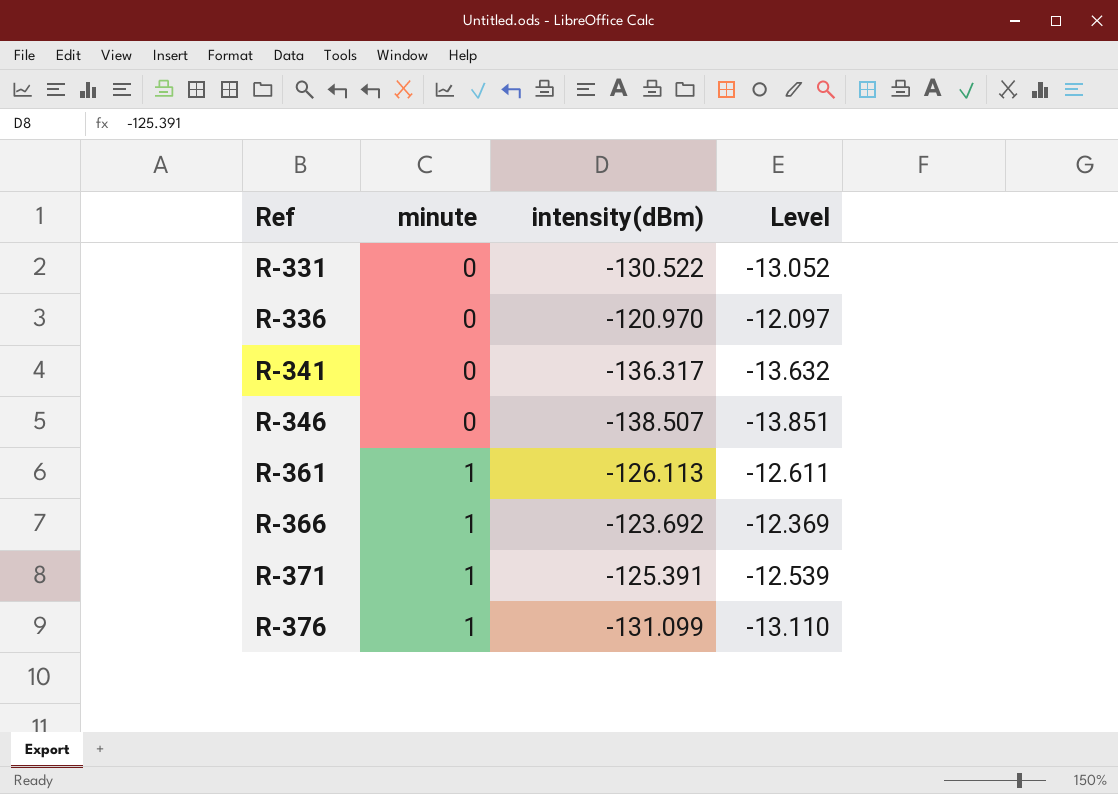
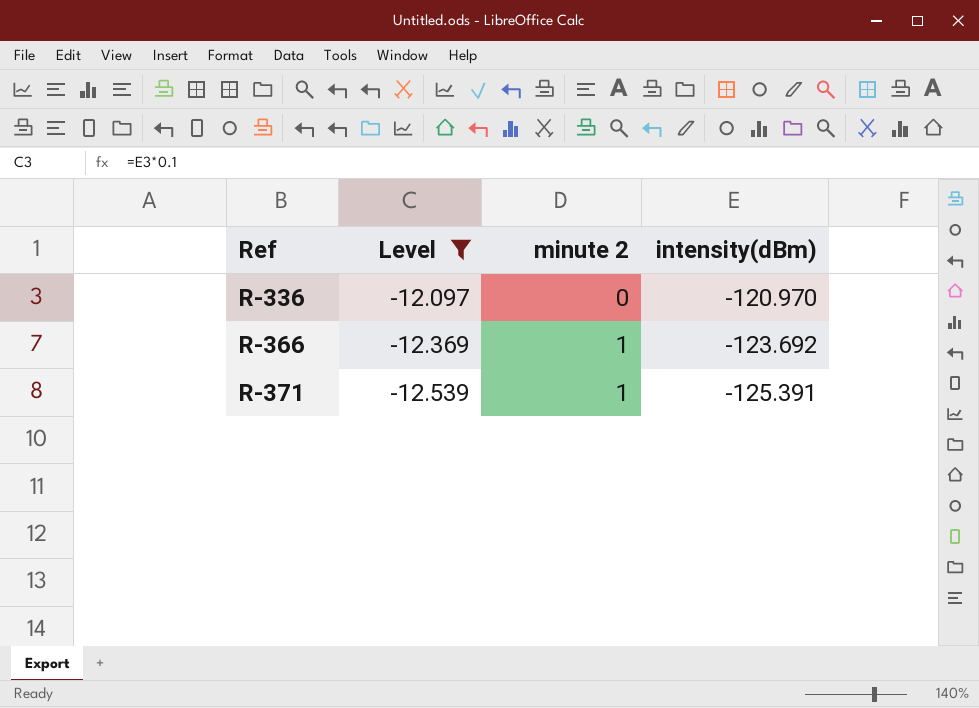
filter: none -> Level >= -12.539
column Level | position: 4 -> 2
column name: minute -> minute 2

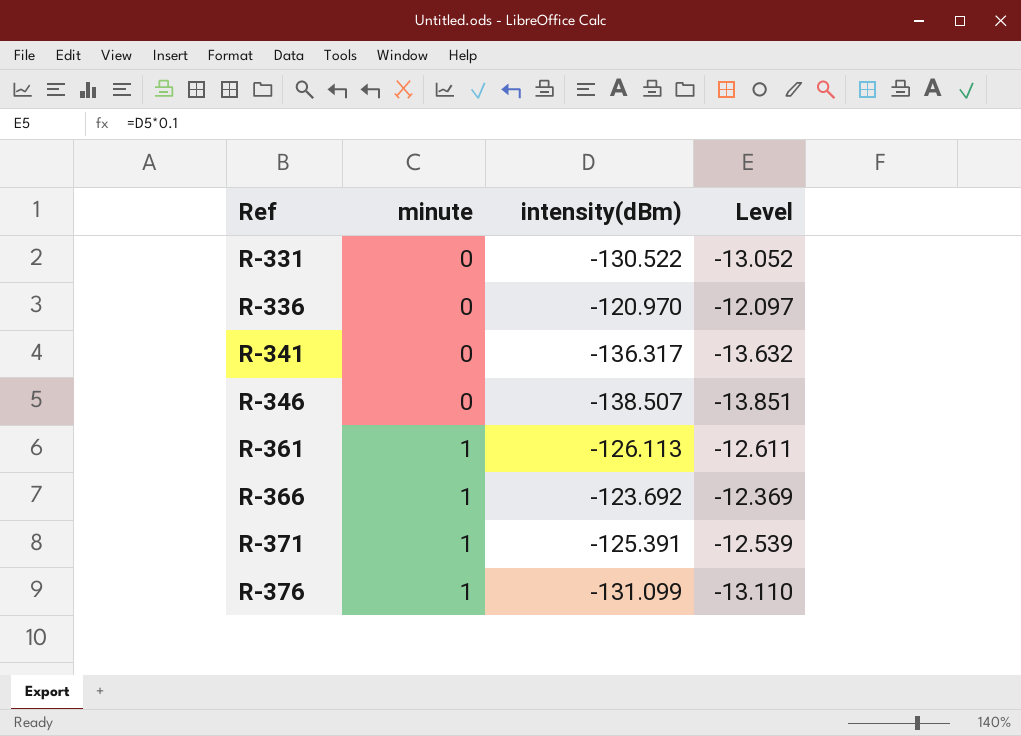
filter: Level >= -12.539 -> none
column name: minute 2 -> minute
column Level | position: 2 -> 4

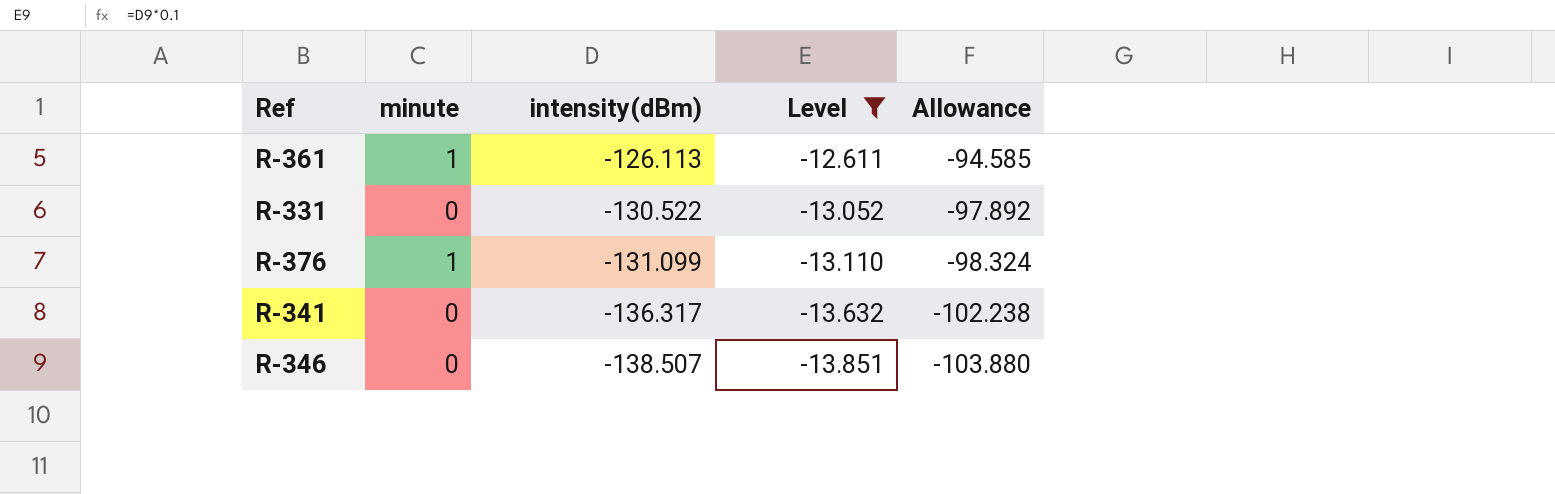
filter: none -> Level <= -12.611
row order: Ref ascending -> intensity(dBm) descending
column Allowance | formula: none -> [intensity(dBm)] * 0.75

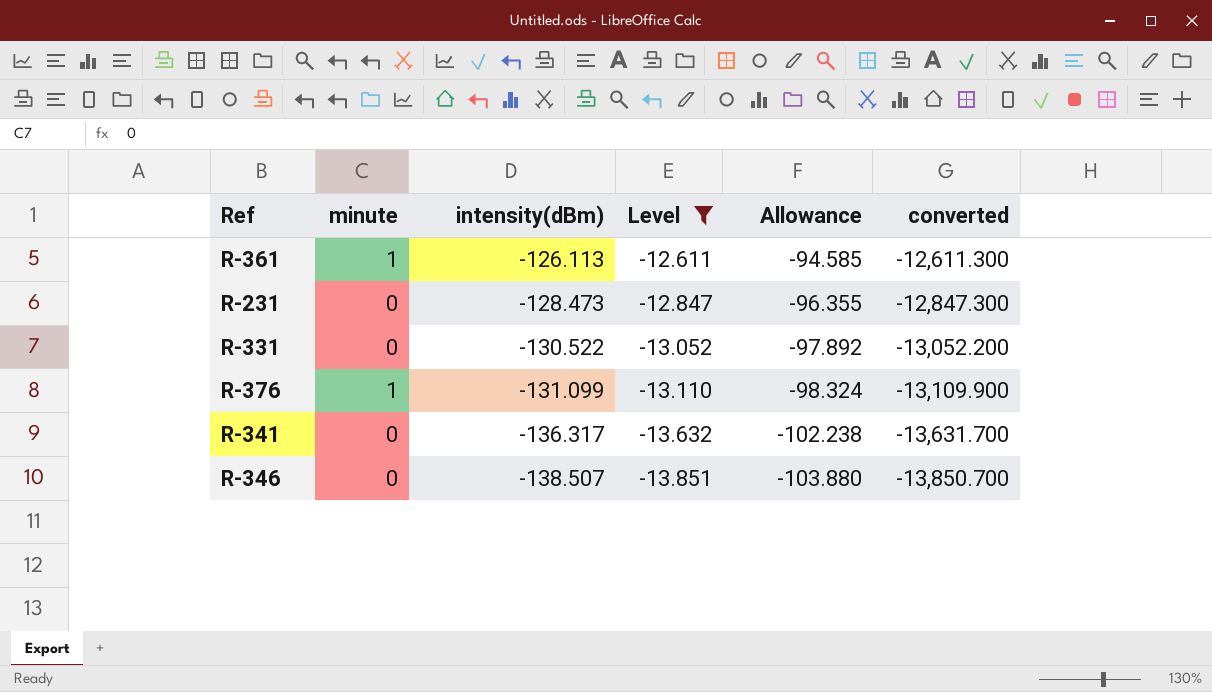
column converted | formula: none -> [intensity(dBm)] * 100
row R-231: none -> 0 | -128.473 | -12.847 | -96.355 | -12,847.300

